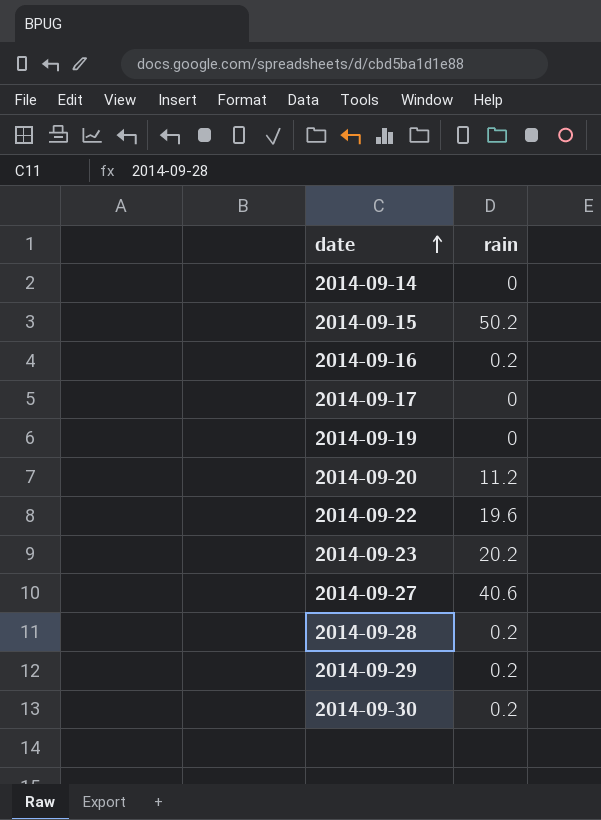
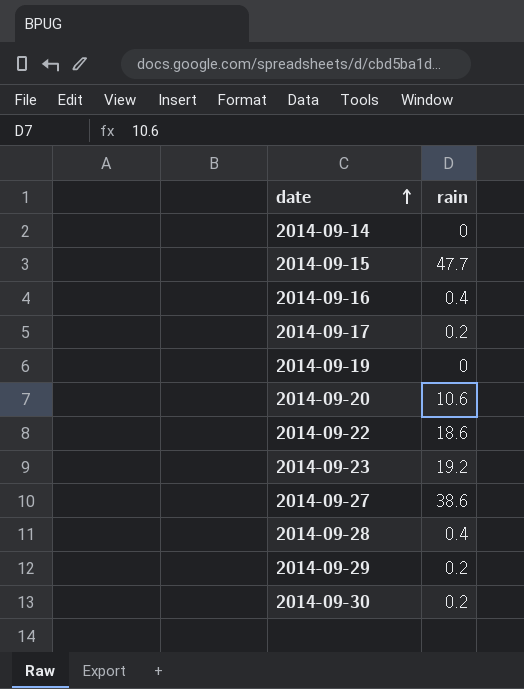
2014-09-15 | rain: 50.2 -> 47.7
2014-09-16 | rain: 0.2 -> 0.4
2014-09-17 | rain: 0 -> 0.2
2014-09-20 | rain: 11.2 -> 10.6
2014-09-22 | rain: 19.6 -> 18.6
2014-09-23 | rain: 20.2 -> 19.2
2014-09-27 | rain: 40.6 -> 38.6
2014-09-28 | rain: 0.2 -> 0.4

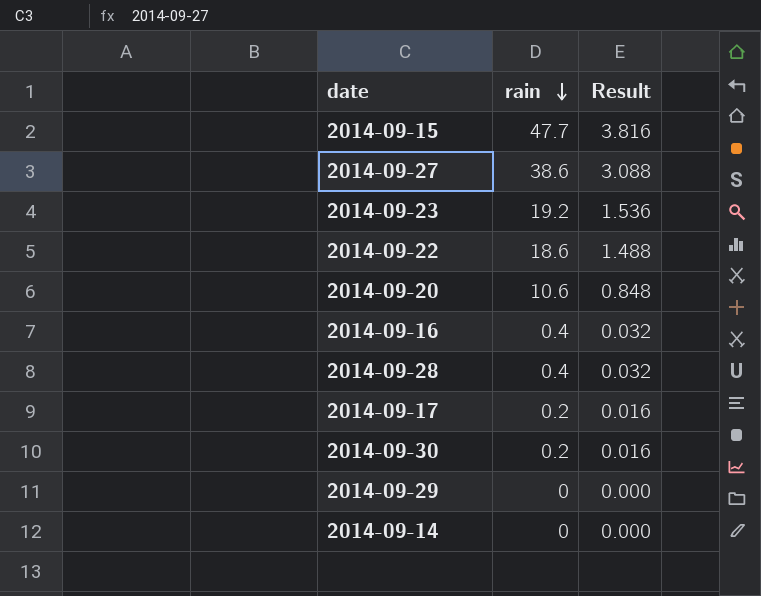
row order: date ascending -> rain descending
column Result | formula: none -> [rain] * 0.08
row 2014-09-19: 0 -> none
2014-09-29 | rain: 0.2 -> 0

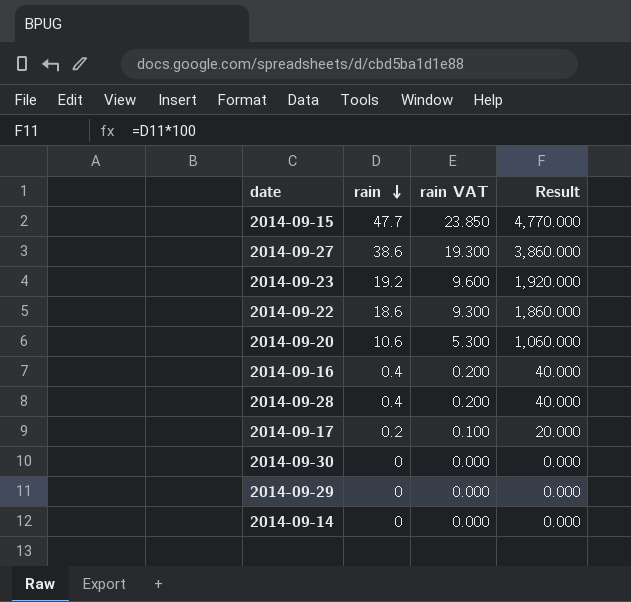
column rain VAT | formula: none -> [rain] * 0.5
column Result | formula: [rain] * 0.08 -> [rain] * 100
2014-09-30 | rain: 0.2 -> 0

